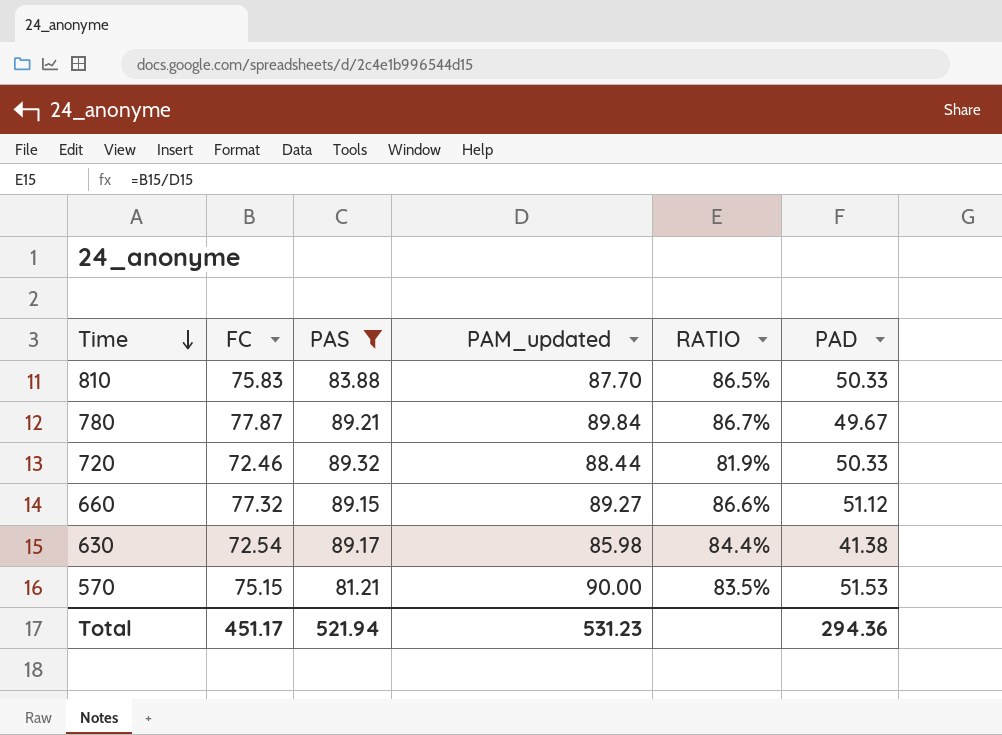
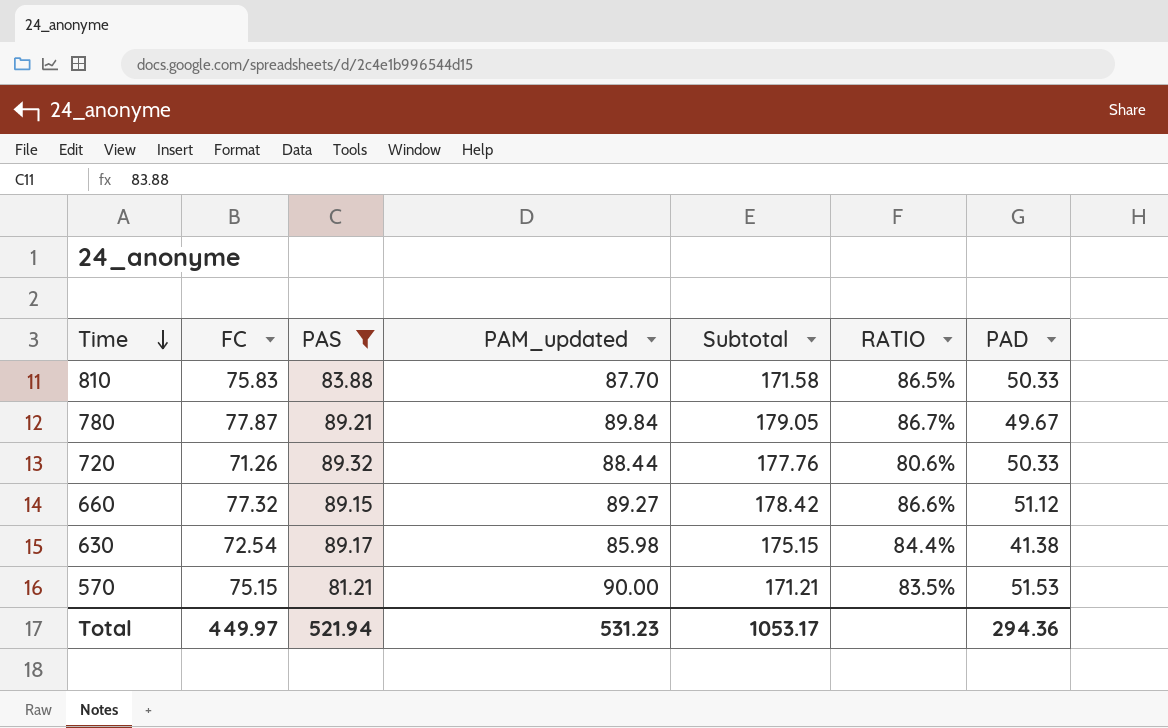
column Subtotal | formula: none -> [PAS] + [PAM_updated]
720 | FC: 72.46 -> 71.26
720 | RATIO: 81.9% -> 80.6%
Total | FC: 451.17 -> 449.97

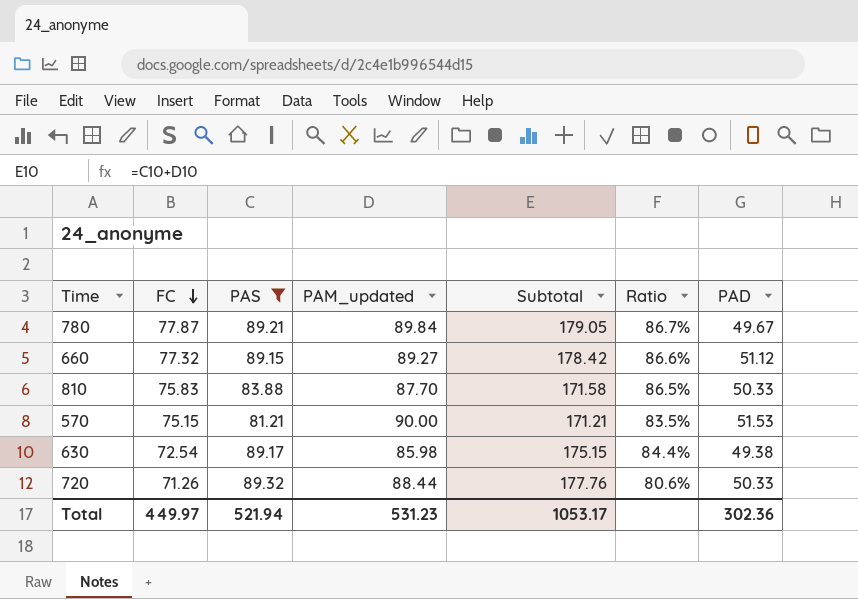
row order: Time descending -> FC descending
column name: RATIO -> Ratio
630 | PAD: 41.38 -> 49.38
Total | PAD: 294.36 -> 302.36

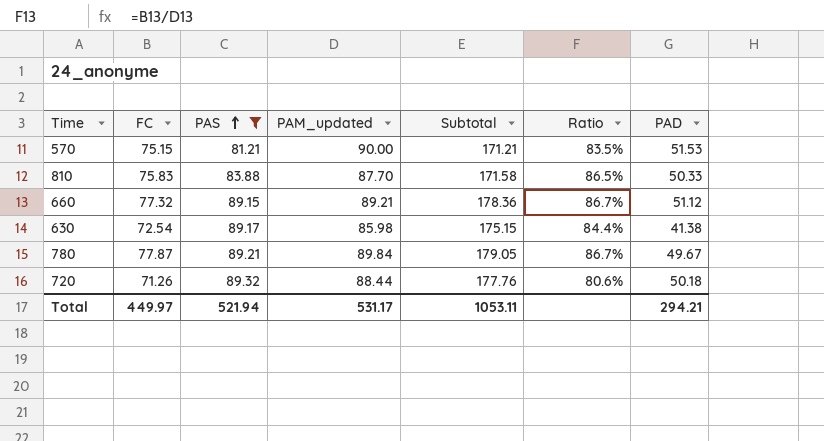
row order: FC descending -> PAS ascending
660 | PAM_updated: 89.27 -> 89.21
660 | Subtotal: 178.42 -> 178.36
660 | Ratio: 86.6% -> 86.7%
630 | PAD: 49.38 -> 41.38
720 | PAD: 50.33 -> 50.18
Total | PAM_updated: 531.23 -> 531.17
Total | Subtotal: 1053.17 -> 1053.11
Total | PAD: 302.36 -> 294.21

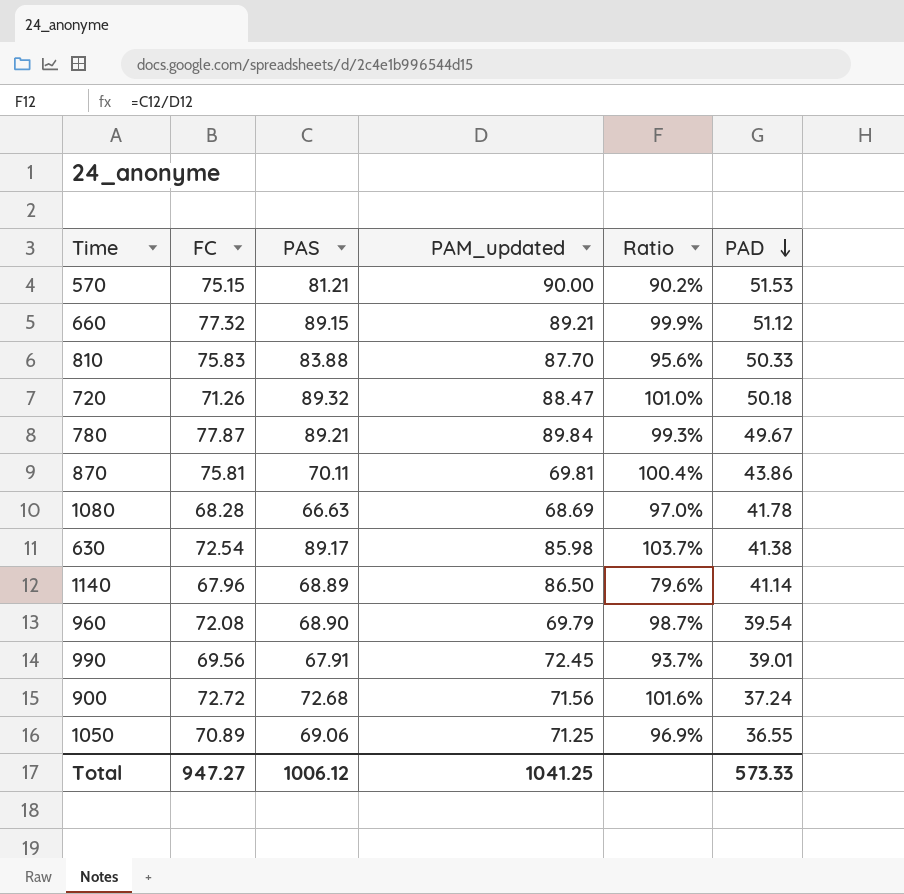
filter: PAS >= 81.21 -> none
row order: PAS ascending -> PAD descending
column Subtotal | formula: [PAS] + [PAM_updated] -> none
column Ratio | formula: [FC] / [PAM_updated] -> [PAS] / [PAM_updated]
720 | PAM_updated: 88.44 -> 88.47
Total | FC: 449.97 -> 947.27
Total | PAS: 521.94 -> 1006.12
Total | PAM_updated: 531.17 -> 1041.25
Total | PAD: 294.21 -> 573.33

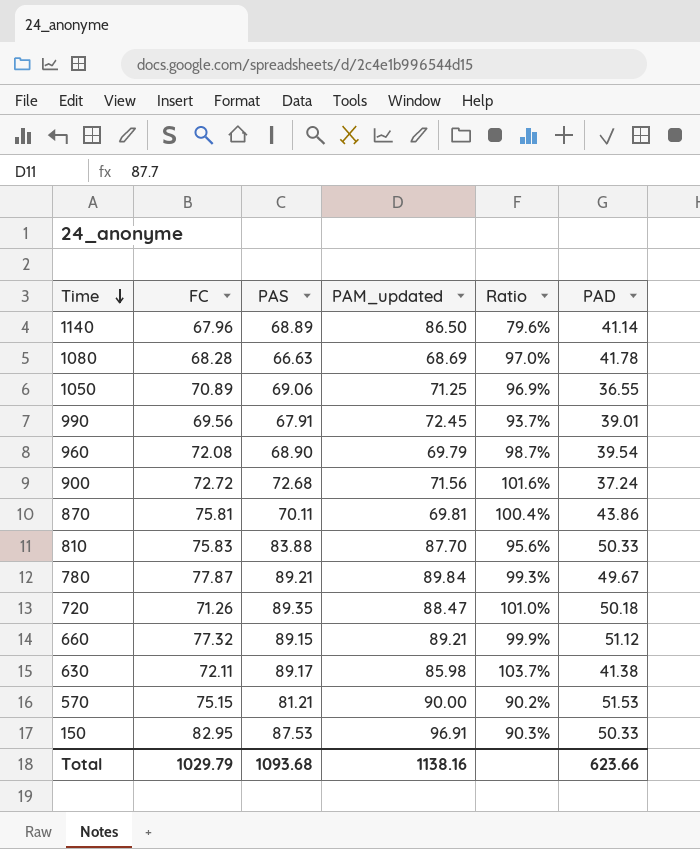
row order: PAD descending -> Time descending
720 | PAS: 89.32 -> 89.35
630 | FC: 72.54 -> 72.11
row 150: none -> 82.95 | 87.53 | 96.91 | 90.3% | 50.33
Total | FC: 947.27 -> 1029.79
Total | PAS: 1006.12 -> 1093.68
Total | PAM_updated: 1041.25 -> 1138.16
Total | PAD: 573.33 -> 623.66

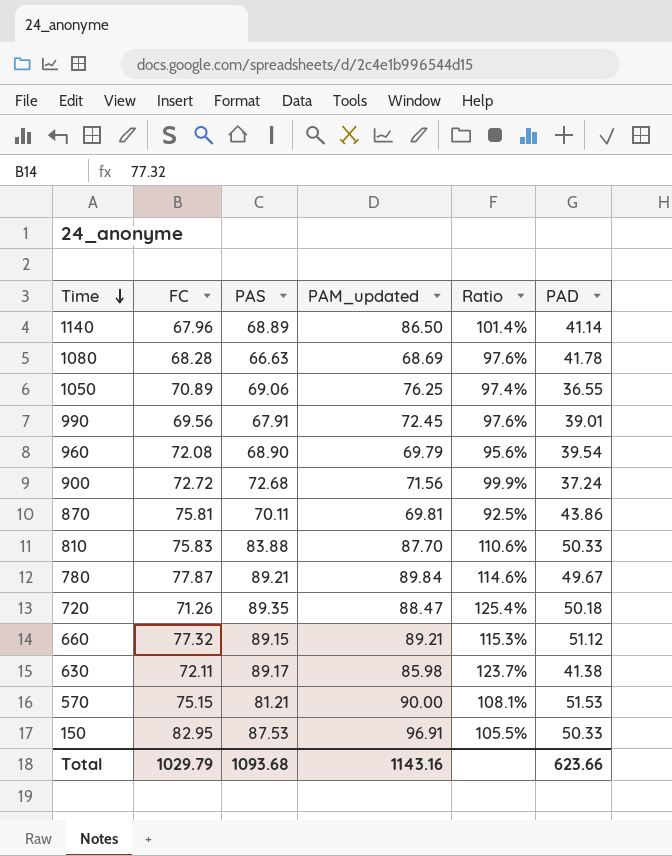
column Ratio | formula: [PAS] / [PAM_updated] -> [PAS] / [FC]
1050 | PAM_updated: 71.25 -> 76.25
Total | PAM_updated: 1138.16 -> 1143.16

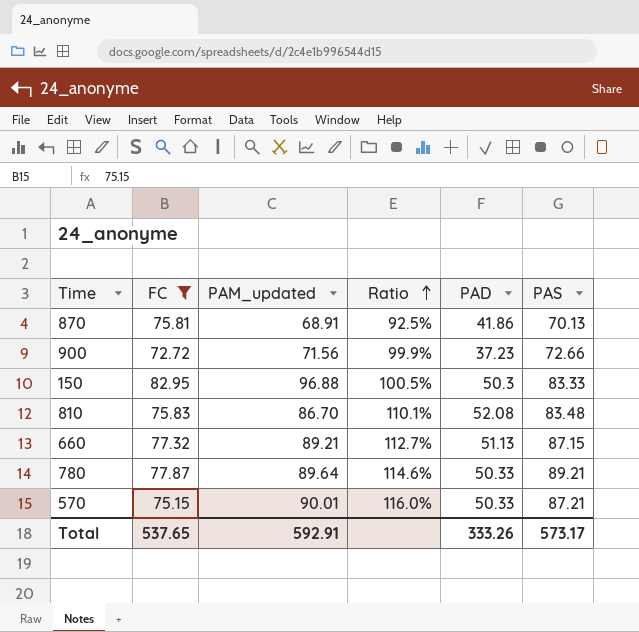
filter: none -> FC >= 72.72
row order: Time descending -> Ratio ascending
column PAS | position: 3 -> 6
870 | PAM_updated: 69.81 -> 68.91
870 | PAD: 43.86 -> 41.86
870 | PAS: 70.11 -> 70.13
900 | PAD: 37.24 -> 37.23
900 | PAS: 72.68 -> 72.66
150 | PAM_updated: 96.91 -> 96.88
150 | Ratio: 105.5% -> 100.5%
150 | PAD: 50.33 -> 50.3
150 | PAS: 87.53 -> 83.33
810 | PAM_updated: 87.70 -> 86.70
810 | Ratio: 110.6% -> 110.1%
810 | PAD: 50.33 -> 52.08
810 | PAS: 83.88 -> 83.48
660 | Ratio: 115.3% -> 112.7%
660 | PAD: 51.12 -> 51.13
660 | PAS: 89.15 -> 87.15
780 | PAM_updated: 89.84 -> 89.64
780 | PAD: 49.67 -> 50.33
570 | PAM_updated: 90.00 -> 90.01
570 | Ratio: 108.1% -> 116.0%
570 | PAD: 51.53 -> 50.33
570 | PAS: 81.21 -> 87.21
Total | FC: 1029.79 -> 537.65
Total | PAM_updated: 1143.16 -> 592.91
Total | PAD: 623.66 -> 333.26
Total | PAS: 1093.68 -> 573.17

